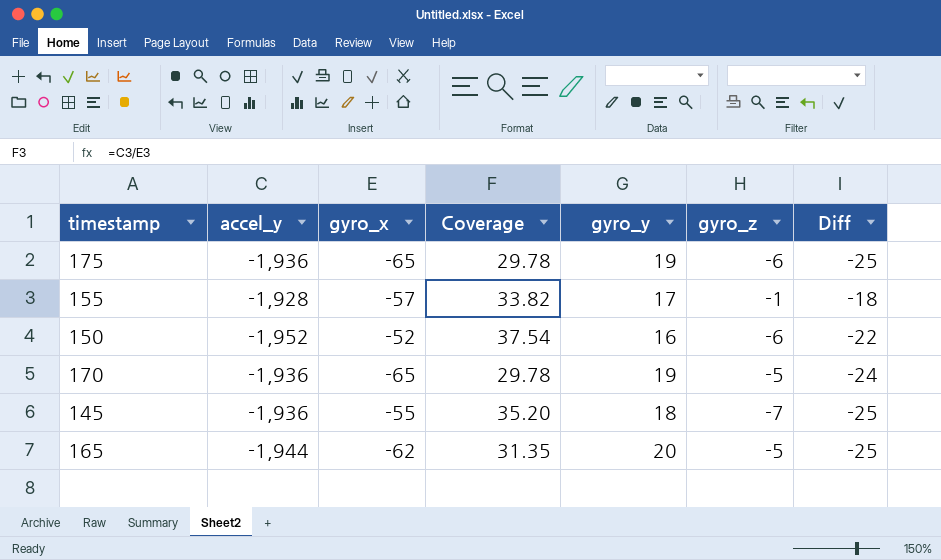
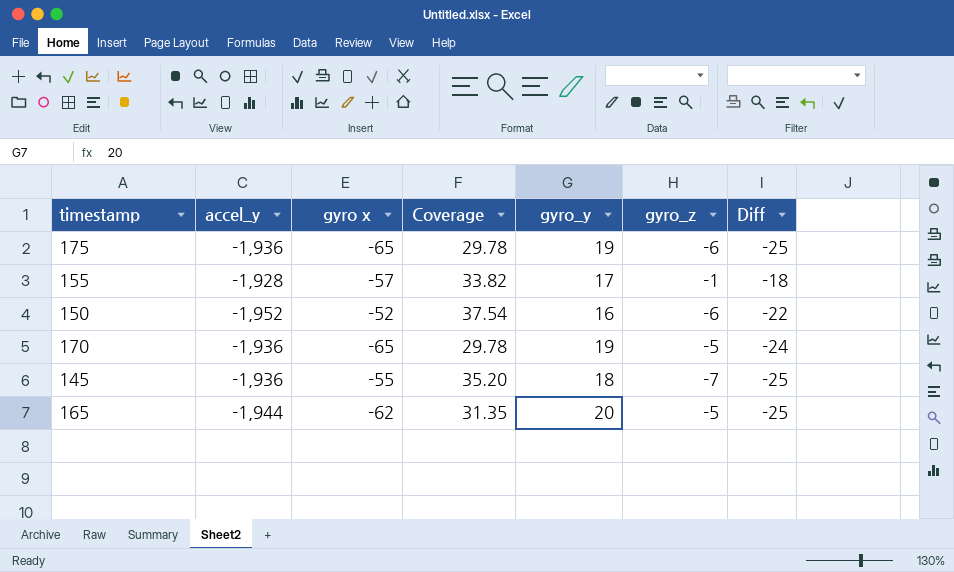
column name: gyro_x -> gyro x

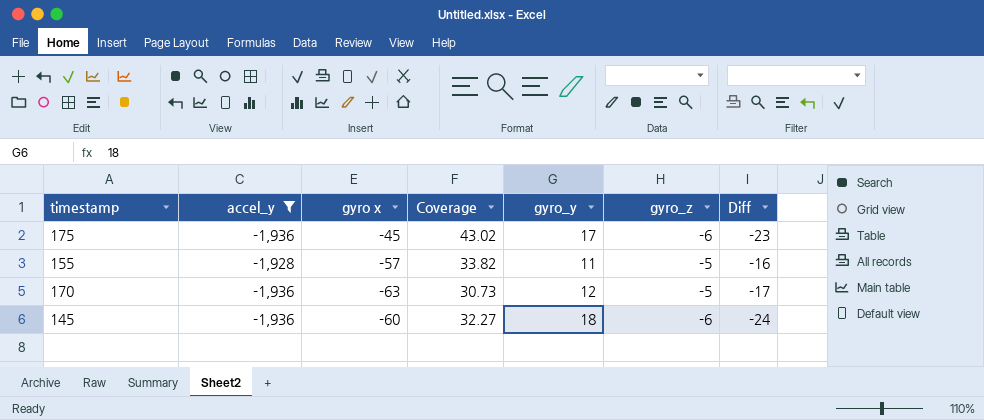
filter: none -> accel_y >= -1,936
175 | gyro x: -65 -> -45
175 | Coverage: 29.78 -> 43.02
175 | gyro_y: 19 -> 17
175 | Diff: -25 -> -23
155 | gyro_y: 17 -> 11
155 | gyro_z: -1 -> -5
155 | Diff: -18 -> -16
170 | gyro x: -65 -> -63
170 | Coverage: 29.78 -> 30.73
170 | gyro_y: 19 -> 12
170 | Diff: -24 -> -17
145 | gyro x: -55 -> -60
145 | Coverage: 35.20 -> 32.27
145 | gyro_z: -7 -> -6
145 | Diff: -25 -> -24

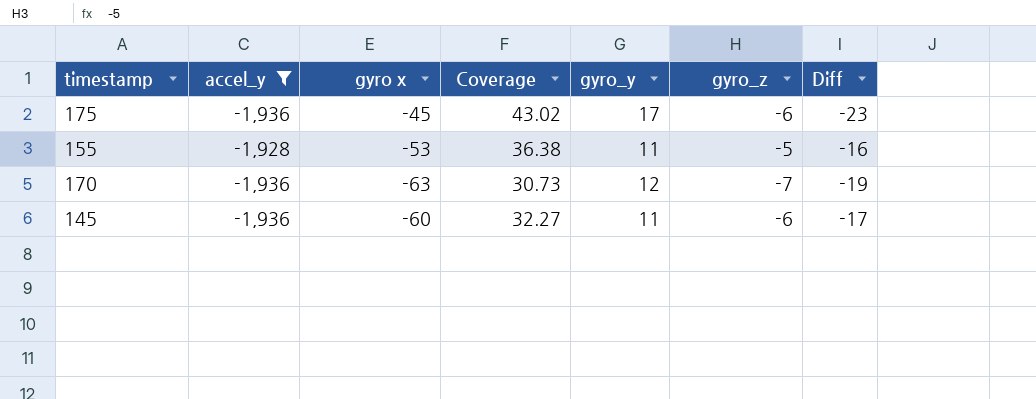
155 | gyro x: -57 -> -53
155 | Coverage: 33.82 -> 36.38
170 | gyro_z: -5 -> -7
170 | Diff: -17 -> -19
145 | gyro_y: 18 -> 11
145 | Diff: -24 -> -17

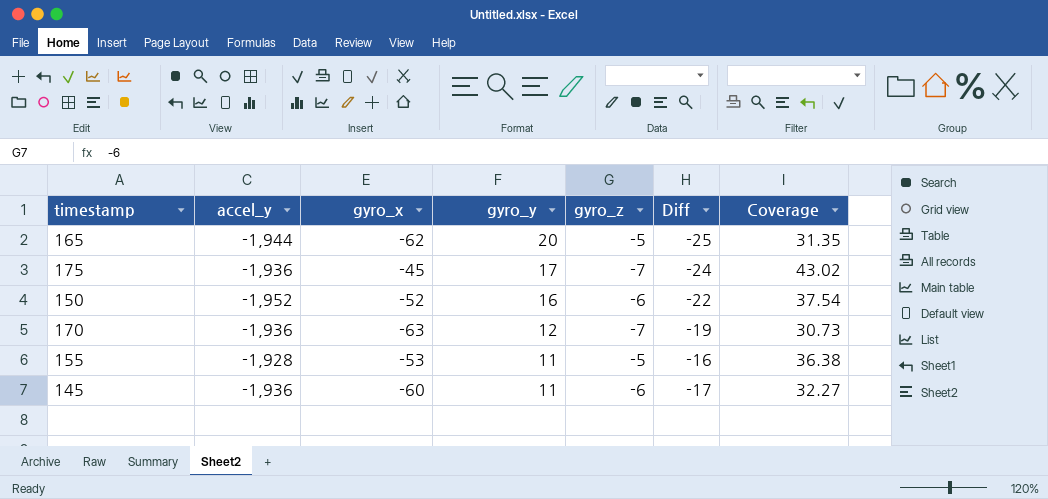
filter: accel_y >= -1,936 -> none
row order: none -> gyro_y descending
column name: gyro x -> gyro_x
column Coverage | position: 4 -> 7
175 | gyro_z: -6 -> -7
175 | Diff: -23 -> -24

